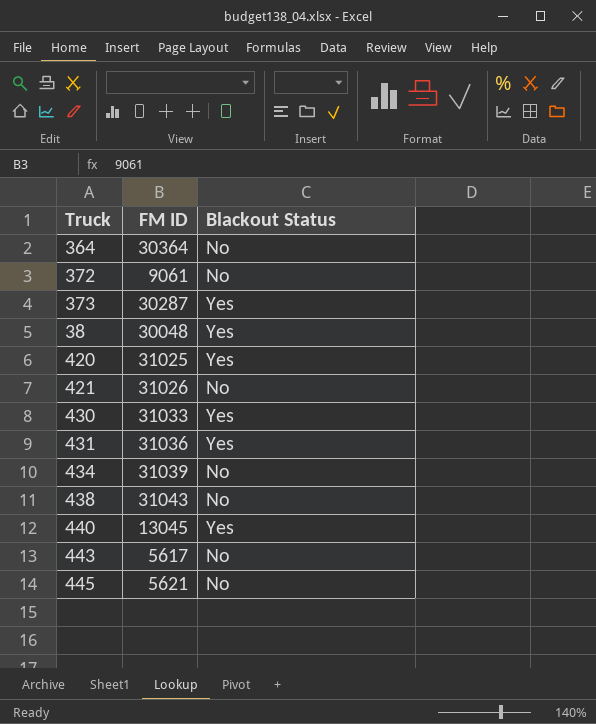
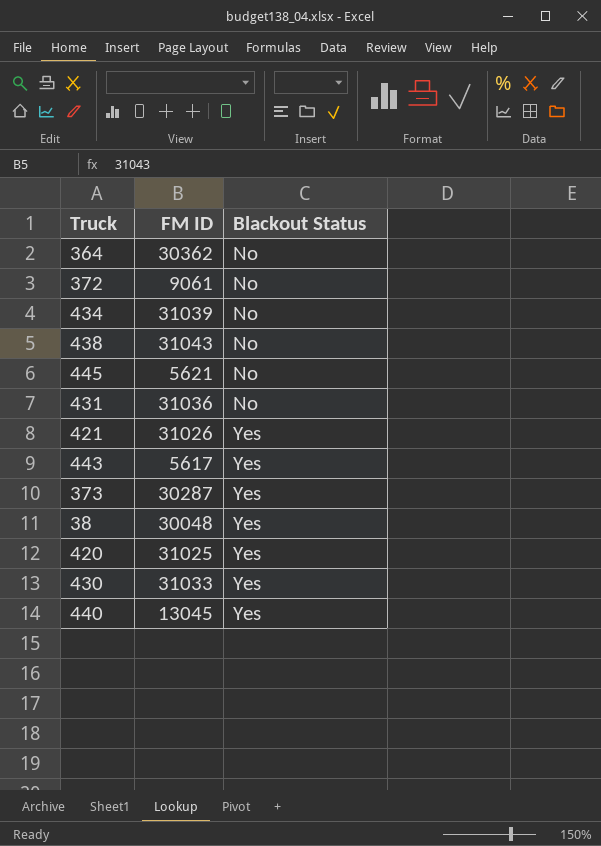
row order: none -> Blackout Status ascending
364 | FM ID: 30364 -> 30362
431 | Blackout Status: Yes -> No
421 | Blackout Status: No -> Yes
443 | Blackout Status: No -> Yes

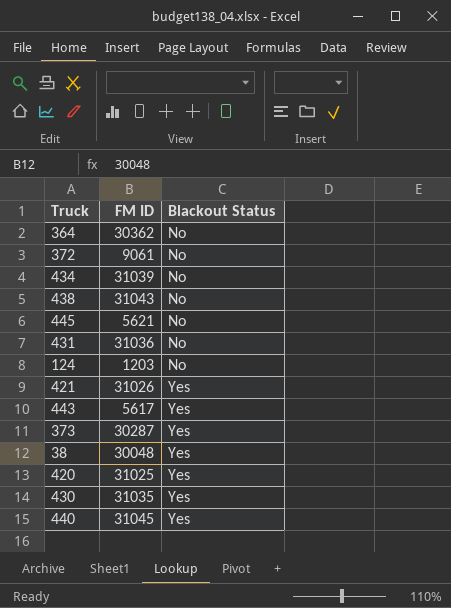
row 124: none -> 1203 | No
430 | FM ID: 31033 -> 31035
440 | FM ID: 13045 -> 31045

